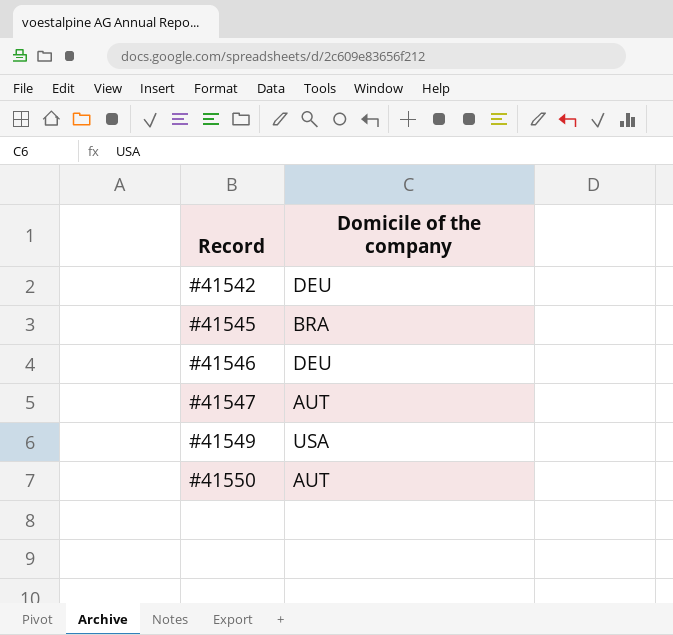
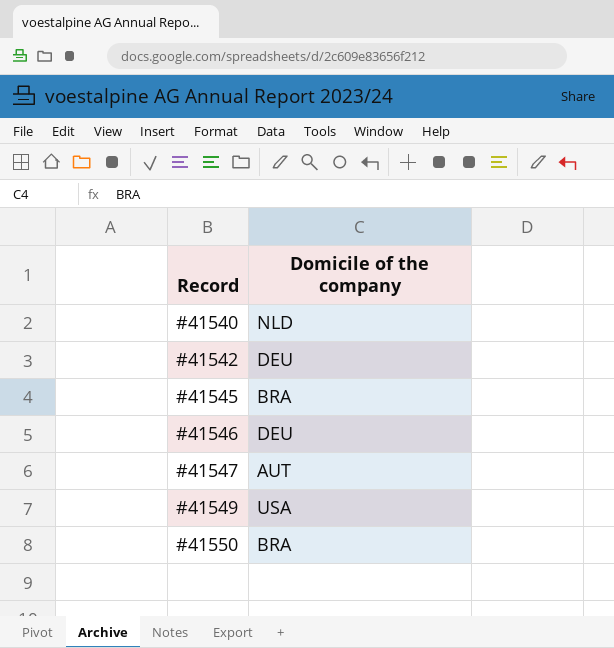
row #41540: none -> NLD
#41550 | Domicile of the company: AUT -> BRA

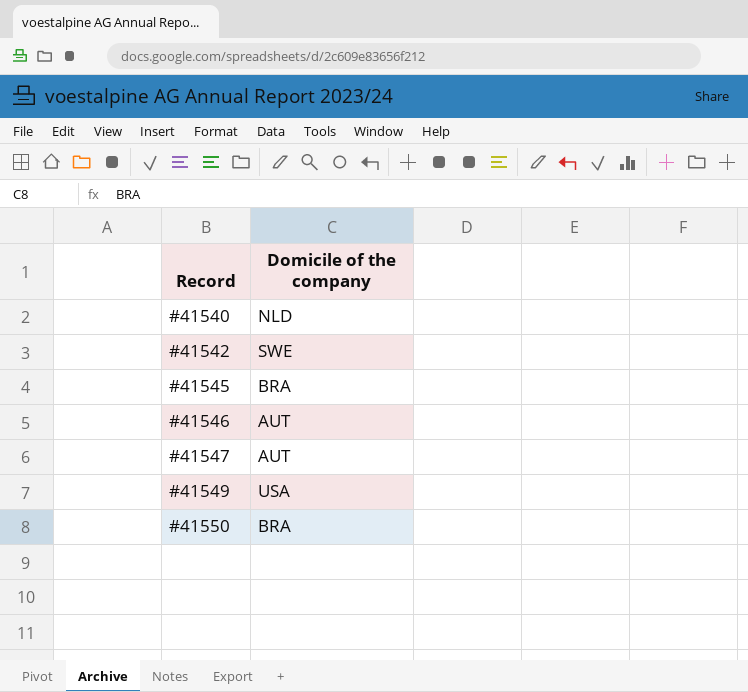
#41542 | Domicile of the company: DEU -> SWE
#41546 | Domicile of the company: DEU -> AUT

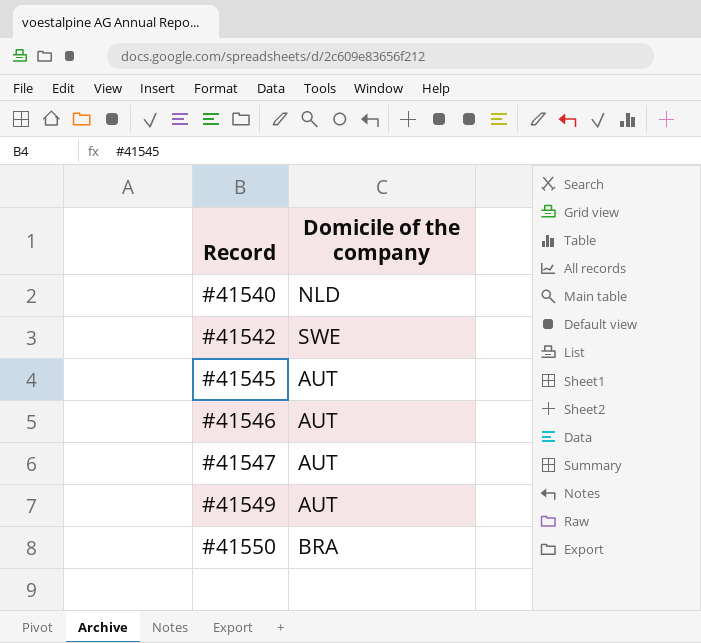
#41545 | Domicile of the company: BRA -> AUT
#41549 | Domicile of the company: USA -> AUT

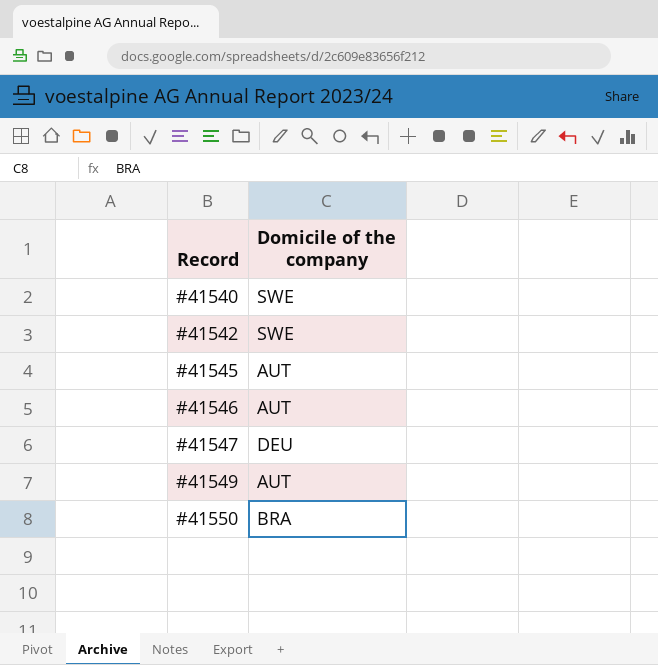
#41540 | Domicile of the company: NLD -> SWE
#41547 | Domicile of the company: AUT -> DEU

